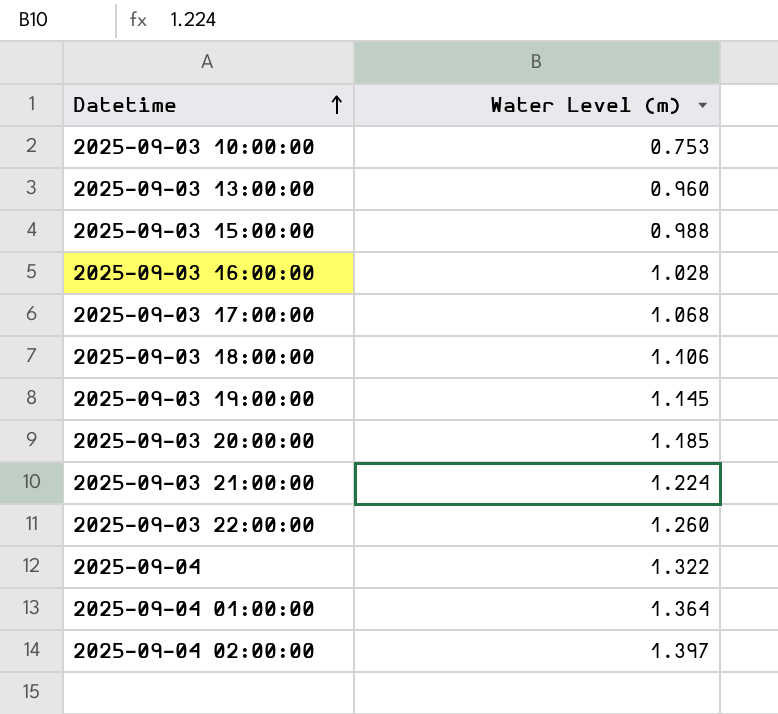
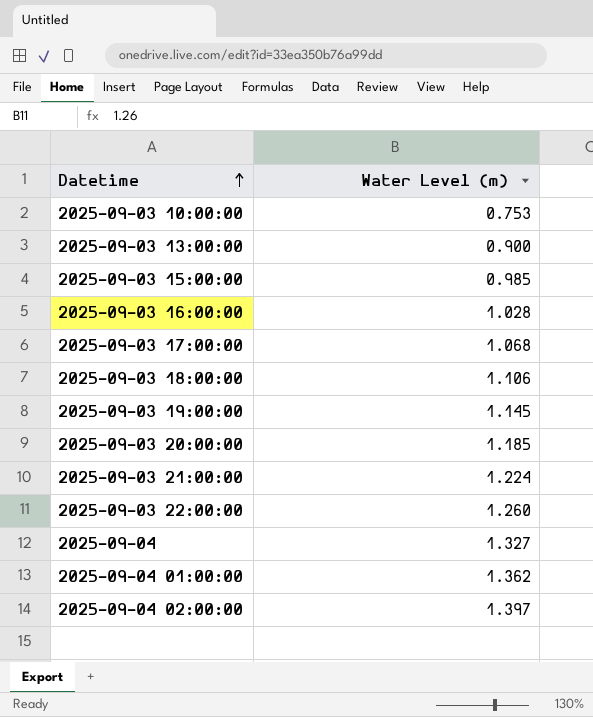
2025-09-03 13:00:00 | Water Level (m): 0.960 -> 0.900
2025-09-03 15:00:00 | Water Level (m): 0.988 -> 0.985
2025-09-04 | Water Level (m): 1.322 -> 1.327
2025-09-04 01:00:00 | Water Level (m): 1.364 -> 1.362

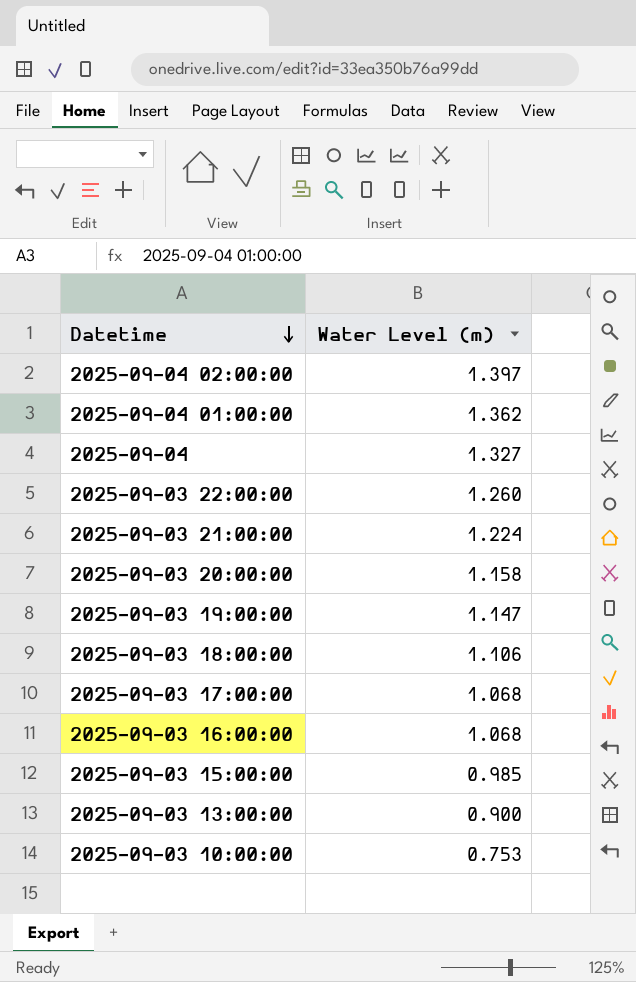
row order: Datetime ascending -> Datetime descending
2025-09-03 20:00:00 | Water Level (m): 1.185 -> 1.158
2025-09-03 19:00:00 | Water Level (m): 1.145 -> 1.147
2025-09-03 16:00:00 | Water Level (m): 1.028 -> 1.068

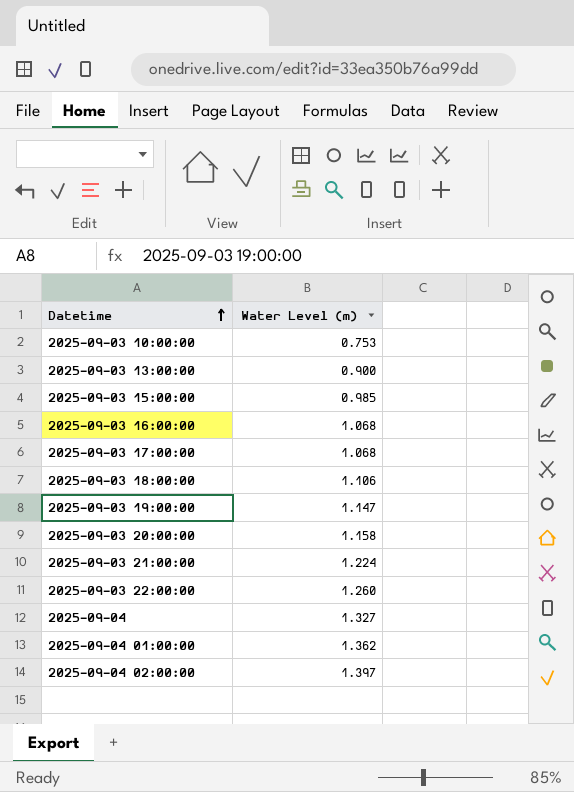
row order: Datetime descending -> Datetime ascending

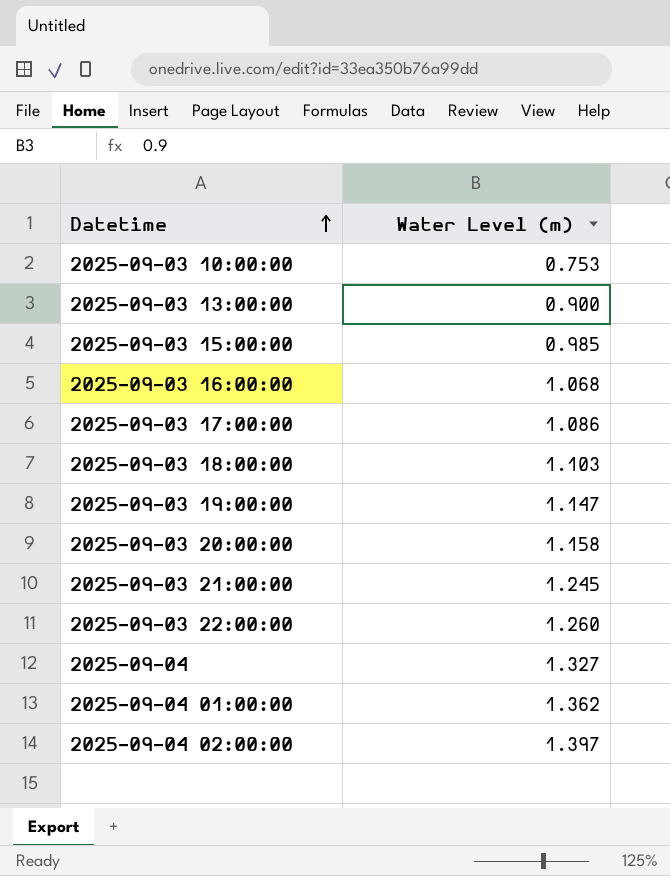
2025-09-03 17:00:00 | Water Level (m): 1.068 -> 1.086
2025-09-03 18:00:00 | Water Level (m): 1.106 -> 1.103
2025-09-03 21:00:00 | Water Level (m): 1.224 -> 1.245

